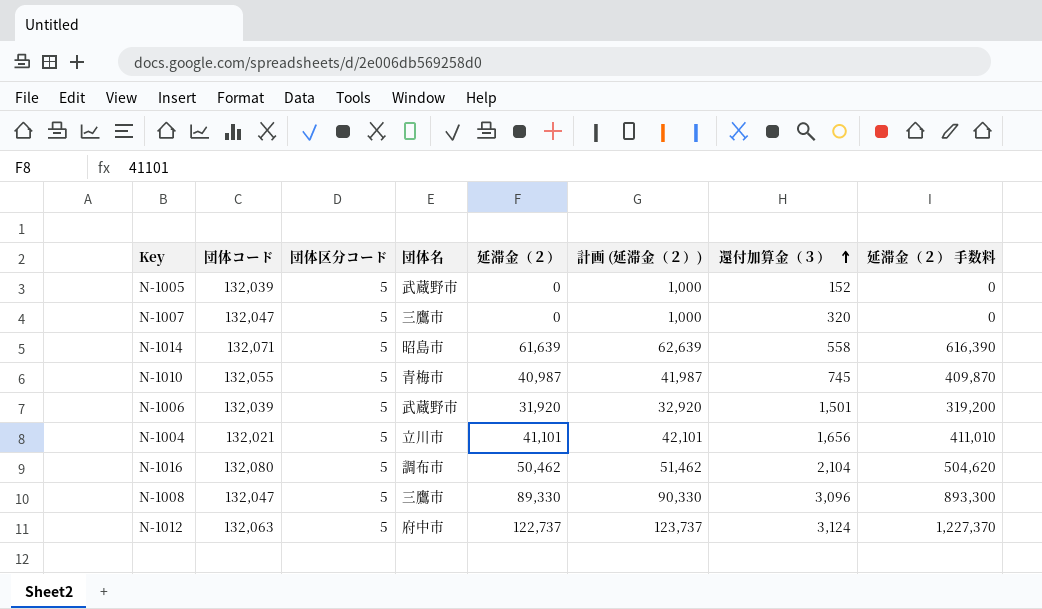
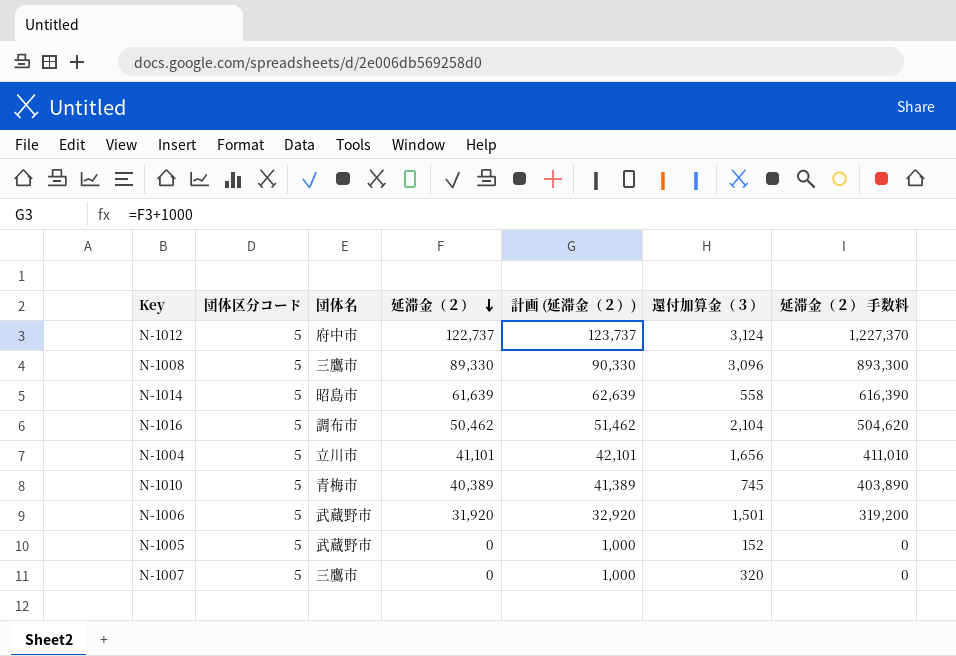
row order: 還付加算金（３） ascending -> 延滞金（２） descending
column 団体コード | position: 2 -> none
N-1010 | 延滞金（２）: 40,987 -> 40,389
N-1010 | 計画 (延滞金（２）): 41,987 -> 41,389
N-1010 | 延滞金（２） 手数料: 409,870 -> 403,890

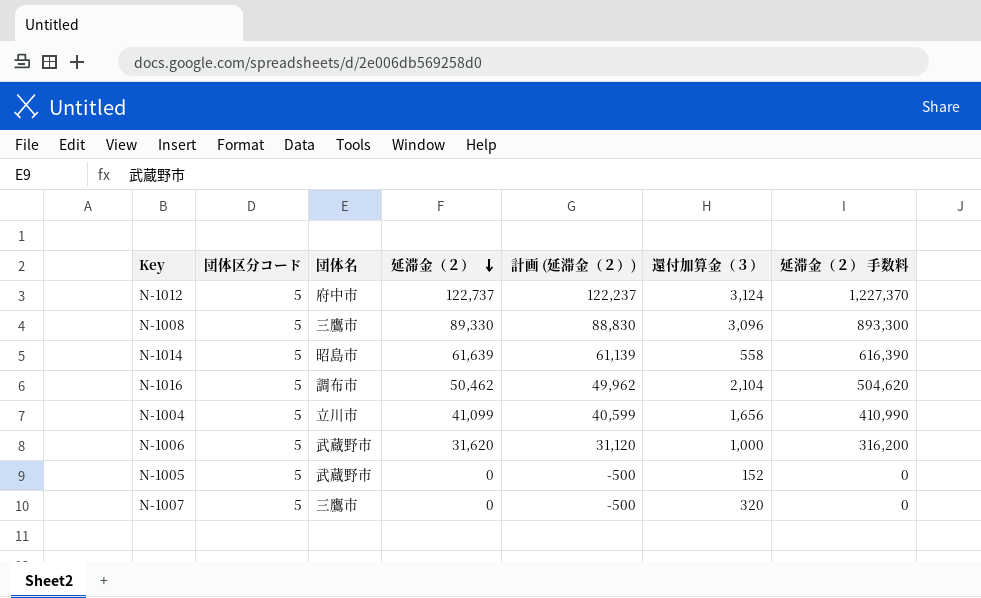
column 計画 (延滞金（２）) | formula: [延滞金（２）] + 1000 -> [延滞金（２）] - 500
row N-1010: 5 | 青梅市 | 40,389 | 41,389 | 745 | 403,890 -> none
N-1004 | 延滞金（２）: 41,101 -> 41,099
N-1004 | 延滞金（２） 手数料: 411,010 -> 410,990
N-1006 | 延滞金（２）: 31,920 -> 31,620
N-1006 | 還付加算金（３）: 1,501 -> 1,000
N-1006 | 延滞金（２） 手数料: 319,200 -> 316,200

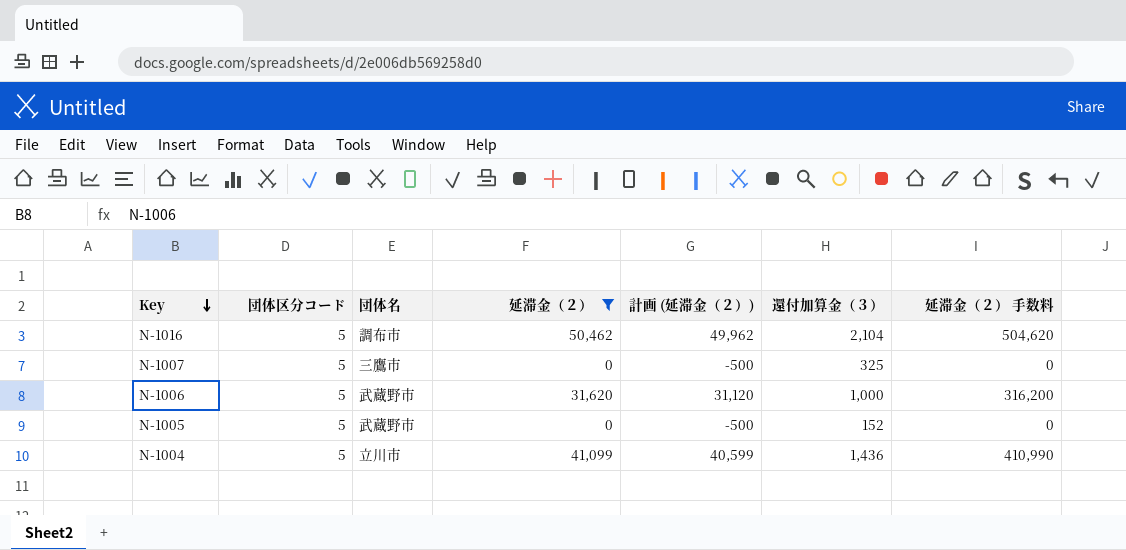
filter: none -> 延滞金（２） <= 50,462
row order: 延滞金（２） descending -> Key descending
N-1007 | 還付加算金（３）: 320 -> 325
N-1004 | 還付加算金（３）: 1,656 -> 1,436

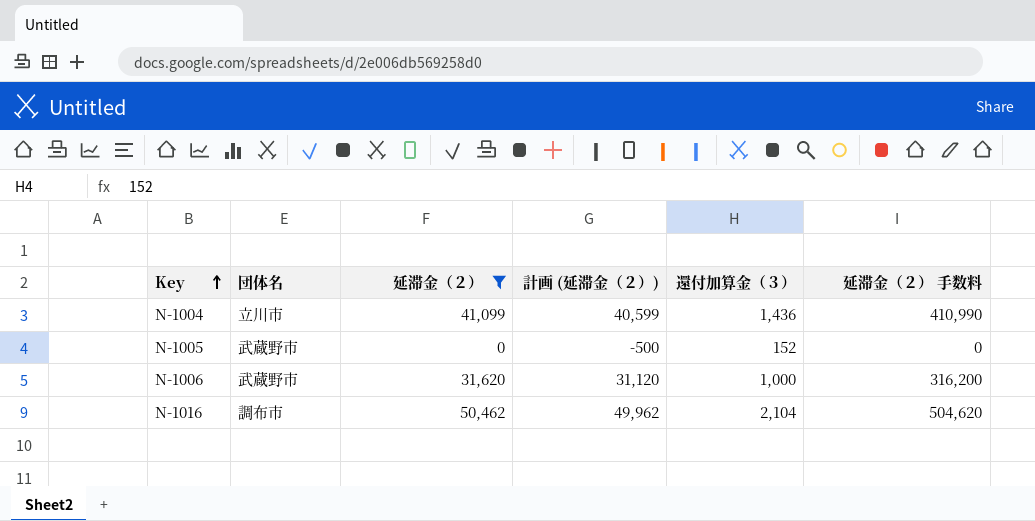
row order: Key descending -> Key ascending
column 団体区分コード | position: 2 -> none
row N-1007: 5 | 三鷹市 | 0 | -500 | 325 | 0 -> none

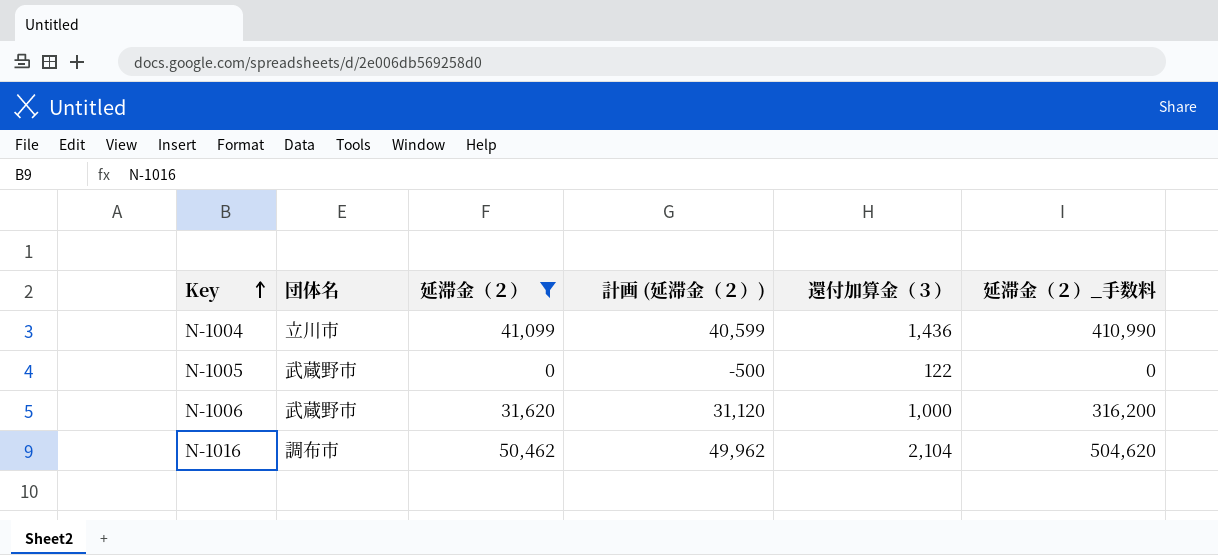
column name: 延滞金（２） 手数料 -> 延滞金（２）_手数料
N-1005 | 還付加算金（３）: 152 -> 122

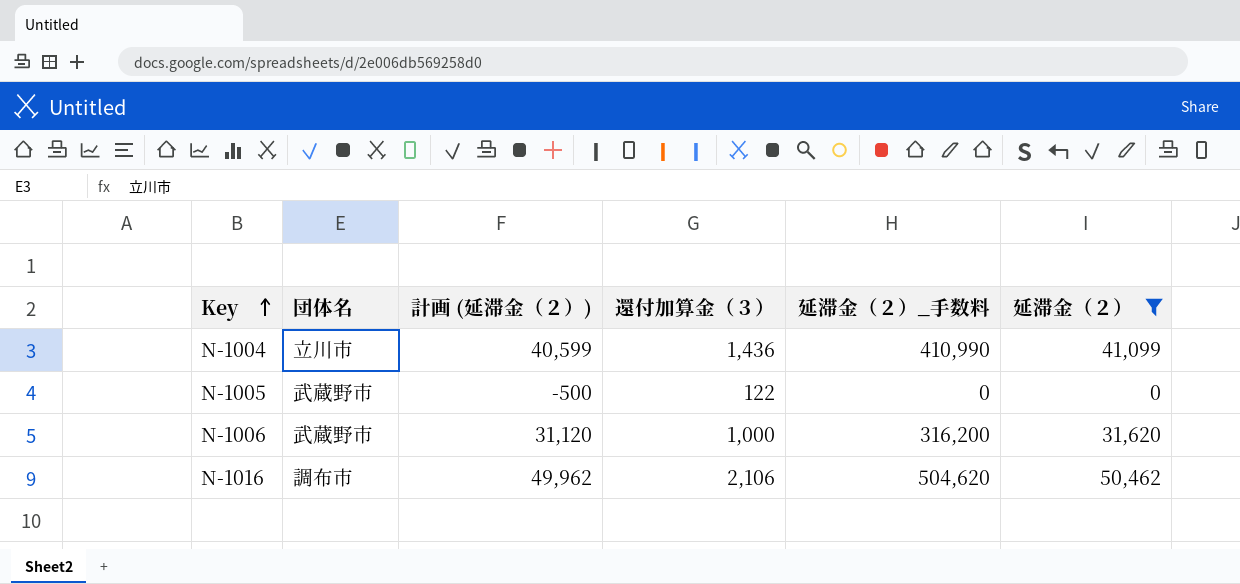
column 延滞金（２） | position: 3 -> 6
N-1016 | 還付加算金（３）: 2,104 -> 2,106

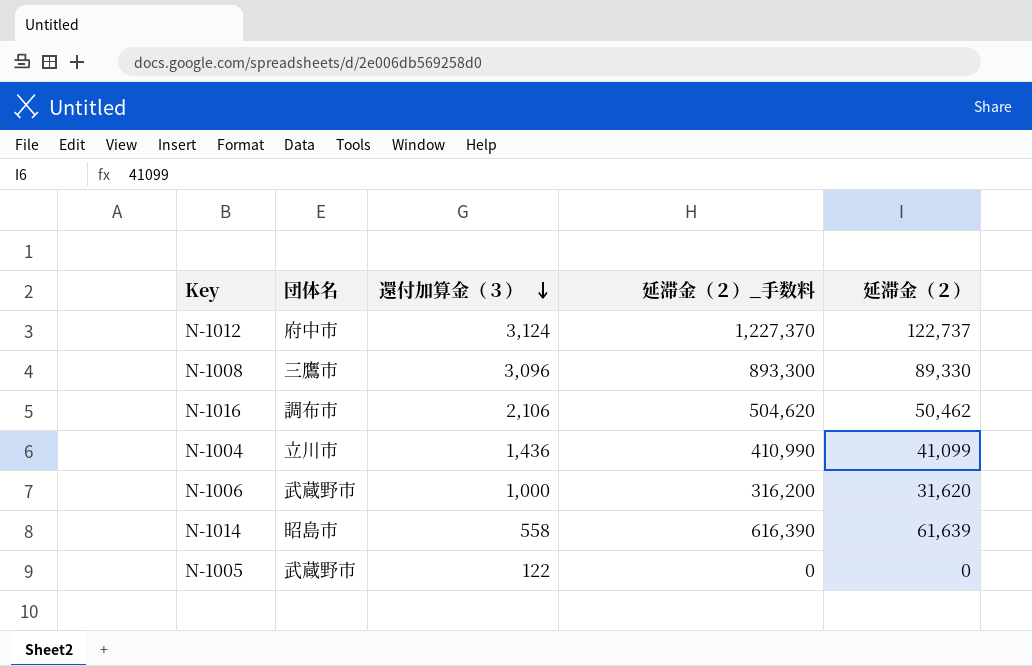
filter: 延滞金（２） <= 50,462 -> none
row order: Key ascending -> 還付加算金（３） descending
column 計画 (延滞金（２）) | formula: [延滞金（２）] - 500 -> none

